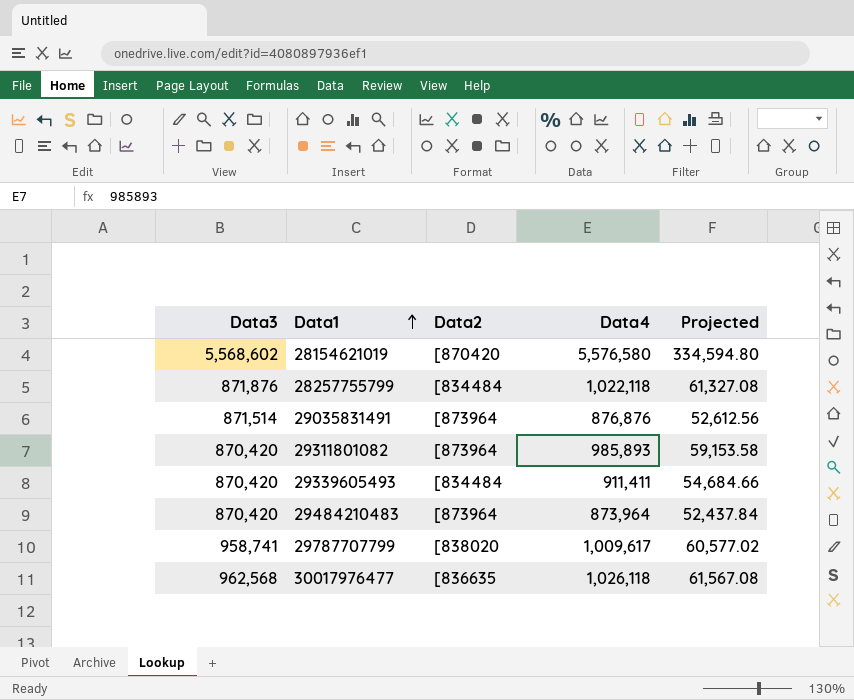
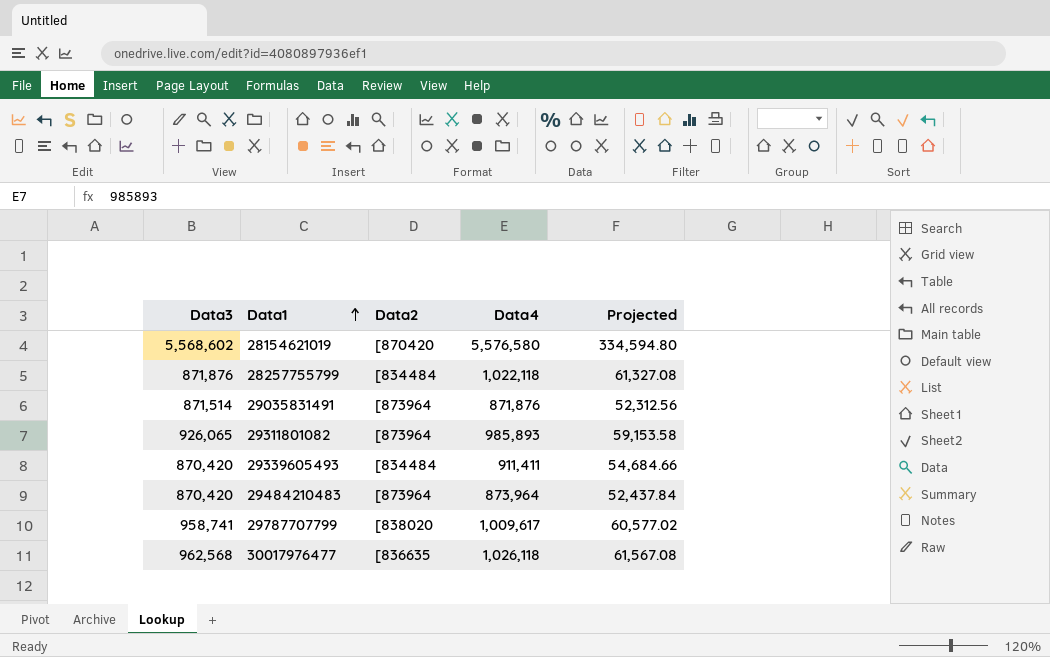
29035831491 | Data4: 876,876 -> 871,876
29035831491 | Projected: 52,612.56 -> 52,312.56
29311801082 | Data3: 870,420 -> 926,065

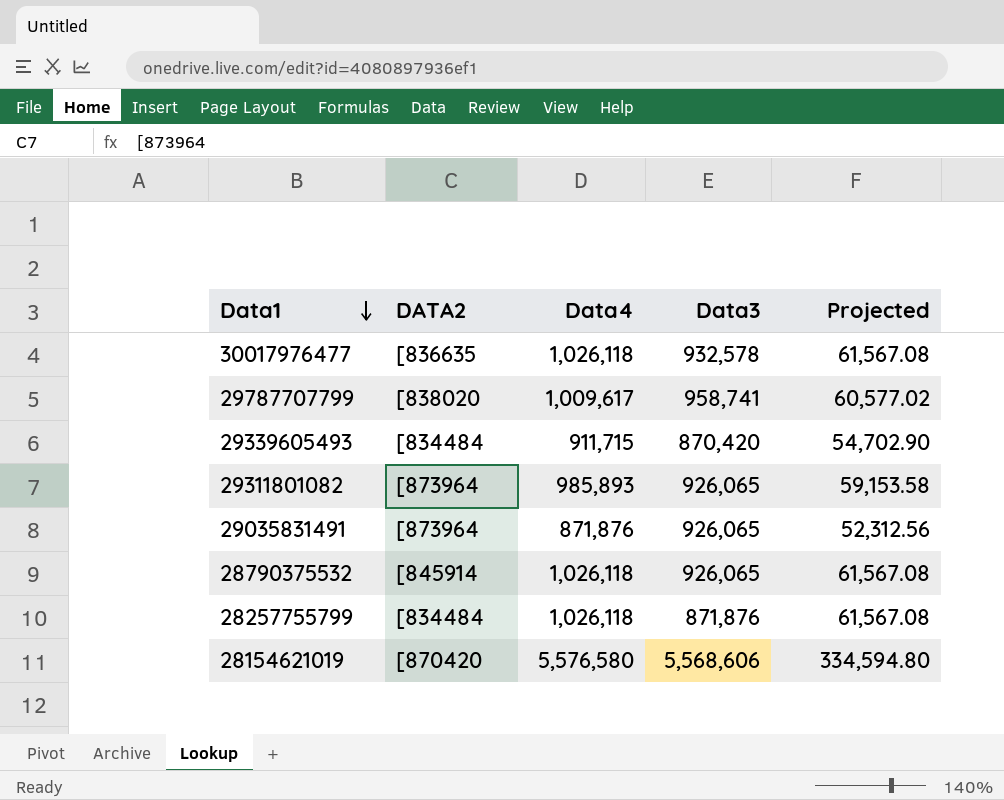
row order: Data1 ascending -> Data1 descending
column name: Data2 -> DATA2
column Data3 | position: 1 -> 4
row 29484210483: 870,420 | [873964 | 873,964 | 52,437.84 -> none
30017976477 | Data3: 962,568 -> 932,578
29339605493 | Data4: 911,411 -> 911,715
29339605493 | Projected: 54,684.66 -> 54,702.90
29035831491 | Data3: 871,514 -> 926,065
row 28790375532: none -> [845914 | 1,026,118 | 926,065 | 61,567.08
28257755799 | Data4: 1,022,118 -> 1,026,118
28257755799 | Projected: 61,327.08 -> 61,567.08
28154621019 | Data3: 5,568,602 -> 5,568,606

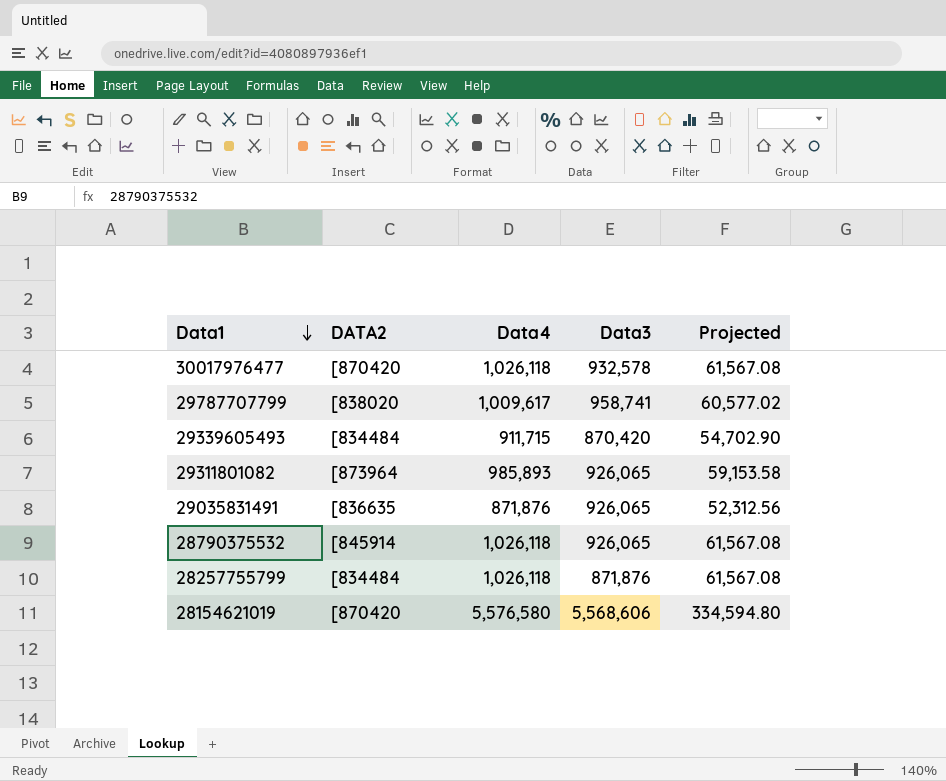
30017976477 | DATA2: [836635 -> [870420
29035831491 | DATA2: [873964 -> [836635

